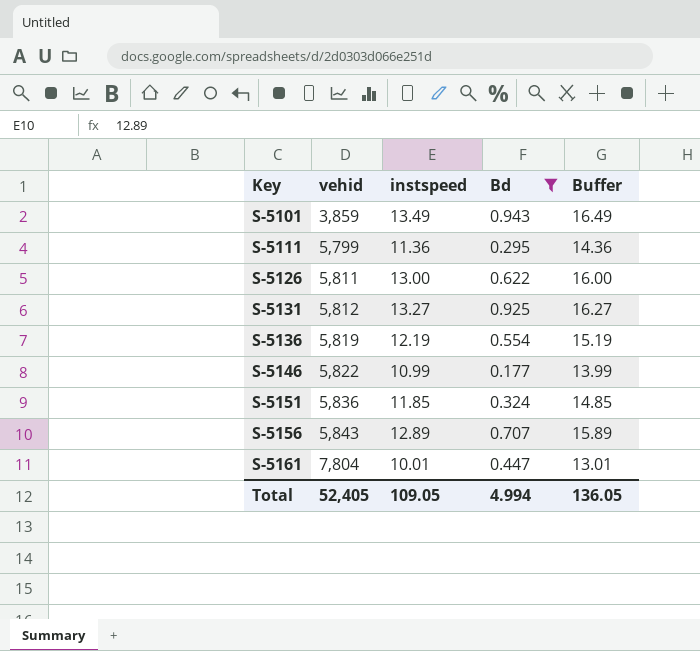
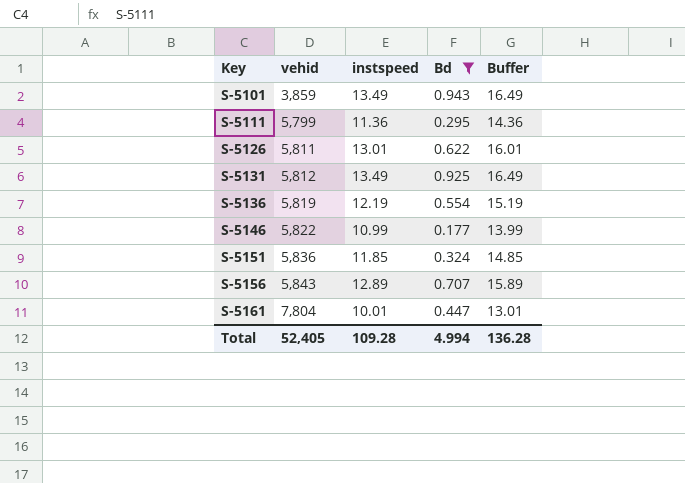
S-5126 | instspeed: 13.00 -> 13.01
S-5126 | Buffer: 16.00 -> 16.01
S-5131 | instspeed: 13.27 -> 13.49
S-5131 | Buffer: 16.27 -> 16.49
Total | instspeed: 109.05 -> 109.28
Total | Buffer: 136.05 -> 136.28

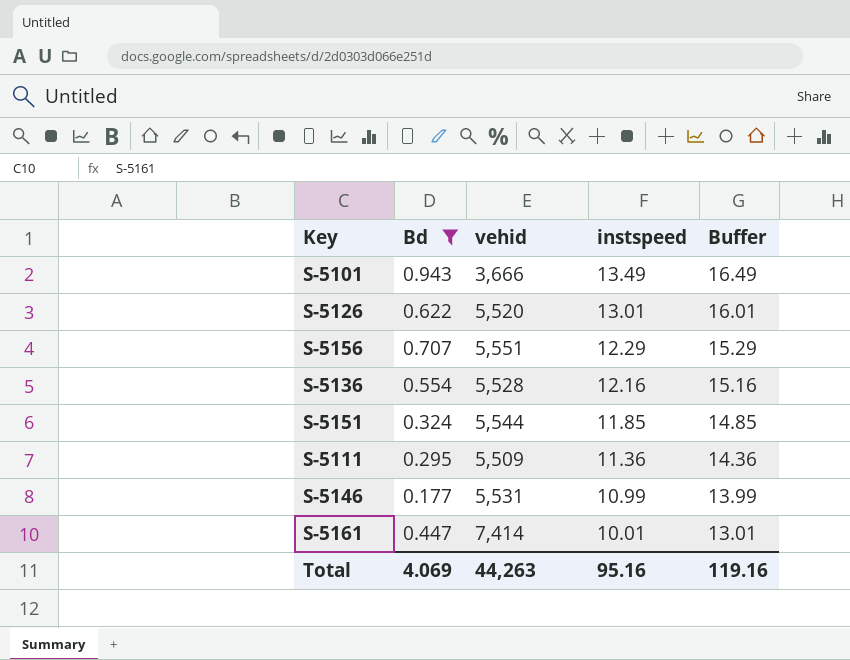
row order: Key ascending -> instspeed descending
column Bd | position: 4 -> 2
row S-5131: 5,812 | 13.49 | 0.925 | 16.49 -> none
S-5101 | vehid: 3,859 -> 3,666
S-5126 | vehid: 5,811 -> 5,520
S-5156 | vehid: 5,843 -> 5,551
S-5156 | instspeed: 12.89 -> 12.29
S-5156 | Buffer: 15.89 -> 15.29
S-5136 | vehid: 5,819 -> 5,528
S-5136 | instspeed: 12.19 -> 12.16
S-5136 | Buffer: 15.19 -> 15.16
S-5151 | vehid: 5,836 -> 5,544
S-5111 | vehid: 5,799 -> 5,509
S-5146 | vehid: 5,822 -> 5,531
S-5161 | vehid: 7,804 -> 7,414
Total | Bd: 4.994 -> 4.069
Total | vehid: 52,405 -> 44,263
Total | instspeed: 109.28 -> 95.16
Total | Buffer: 136.28 -> 119.16

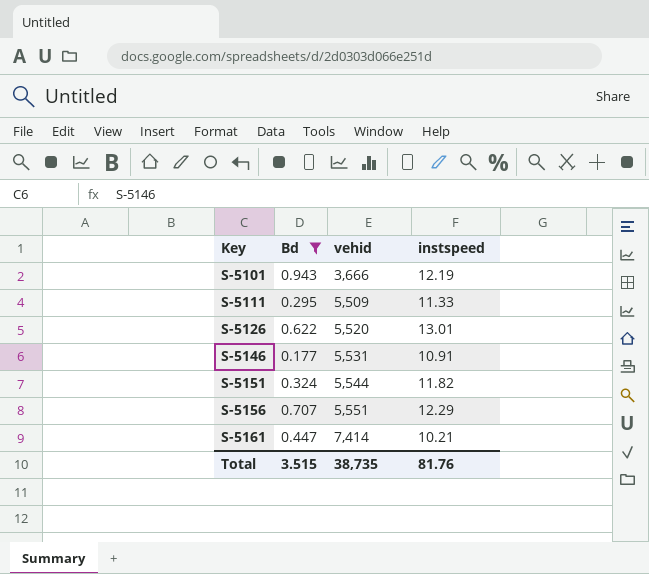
row order: instspeed descending -> Key ascending
column Buffer | formula: [instspeed] + 3 -> none
row S-5136: 0.554 | 5,528 | 12.16 | 15.16 -> none
S-5101 | instspeed: 13.49 -> 12.19
S-5111 | instspeed: 11.36 -> 11.33
S-5146 | instspeed: 10.99 -> 10.91
S-5151 | instspeed: 11.85 -> 11.82
S-5161 | instspeed: 10.01 -> 10.21
Total | Bd: 4.069 -> 3.515
Total | vehid: 44,263 -> 38,735
Total | instspeed: 95.16 -> 81.76

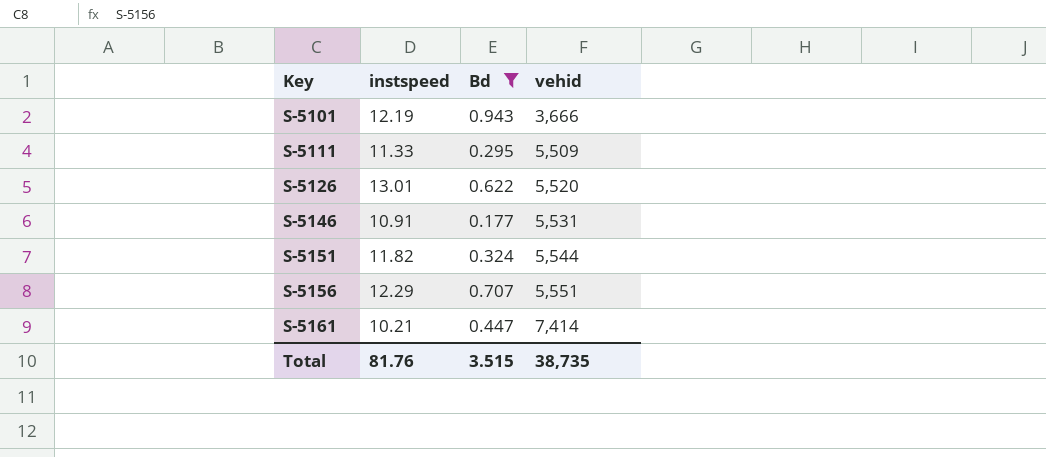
column instspeed | position: 4 -> 2

